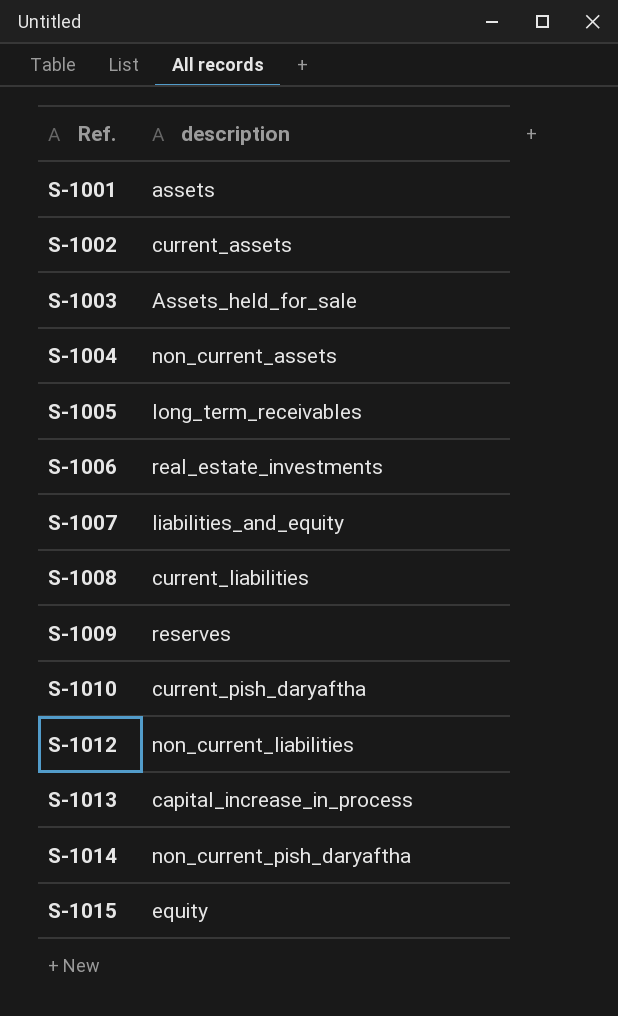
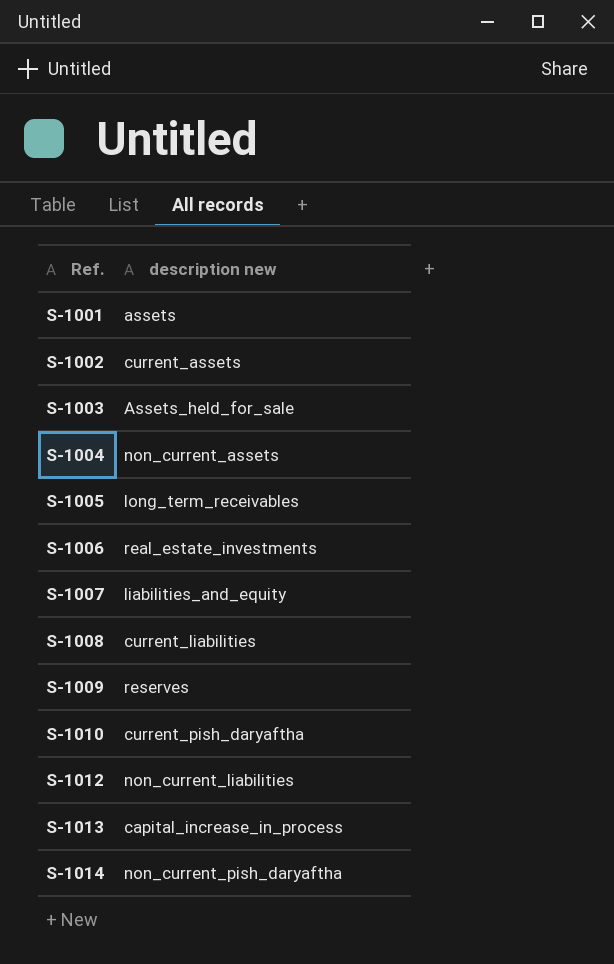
column name: description -> description new
row S-1015: equity -> none

